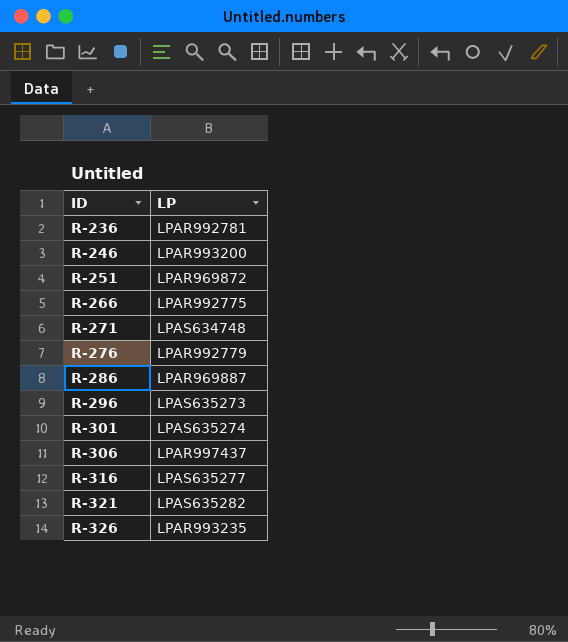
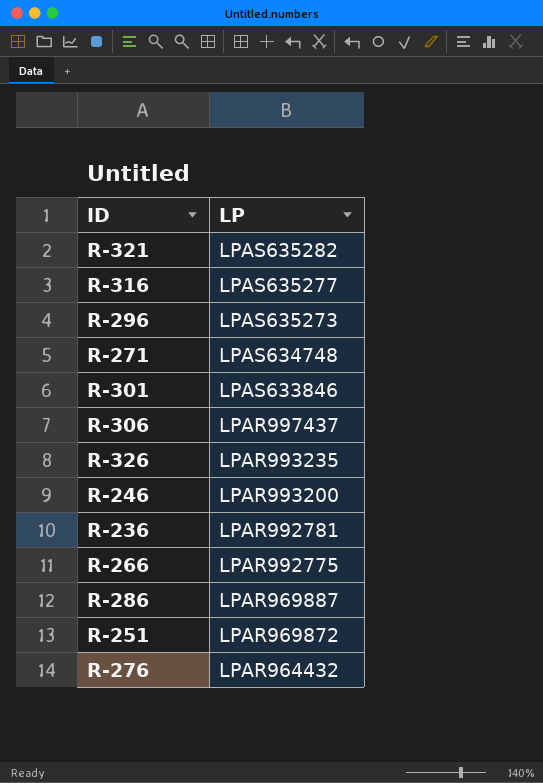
row order: ID ascending -> LP descending
R-301 | LP: LPAS635274 -> LPAS633846
R-276 | LP: LPAR992779 -> LPAR964432

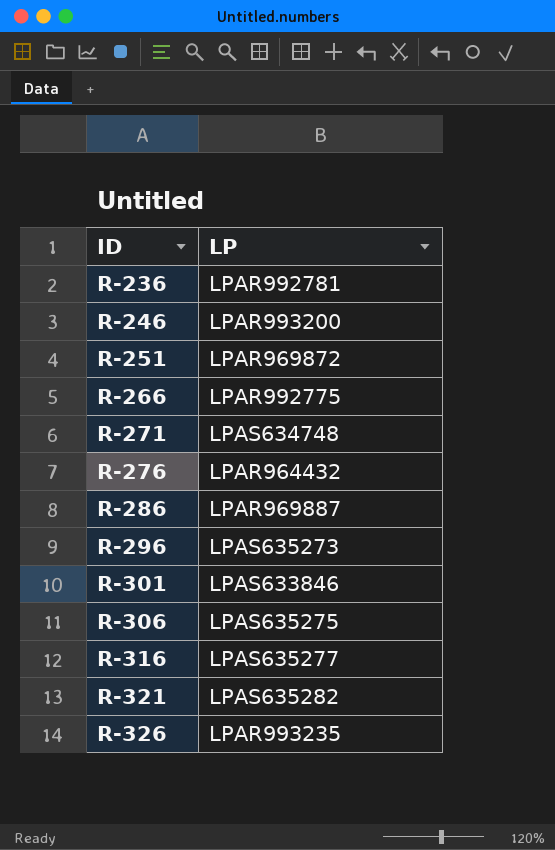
row order: LP descending -> ID ascending
R-306 | LP: LPAR997437 -> LPAS635275

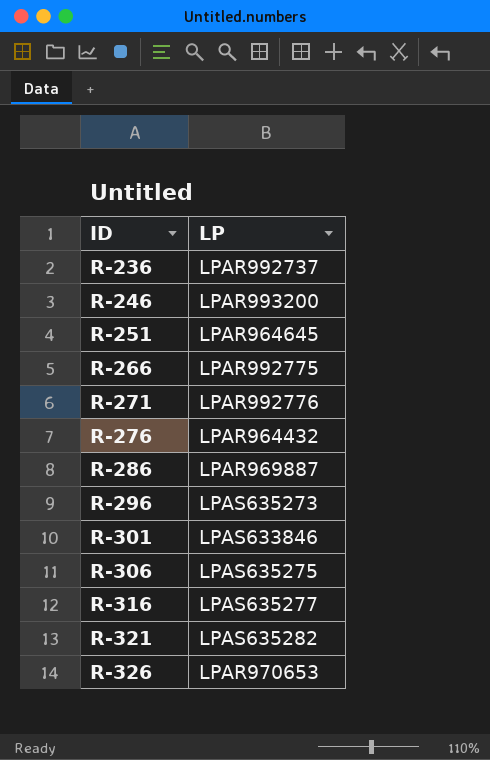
R-236 | LP: LPAR992781 -> LPAR992737
R-251 | LP: LPAR969872 -> LPAR964645
R-271 | LP: LPAS634748 -> LPAR992776
R-326 | LP: LPAR993235 -> LPAR970653

